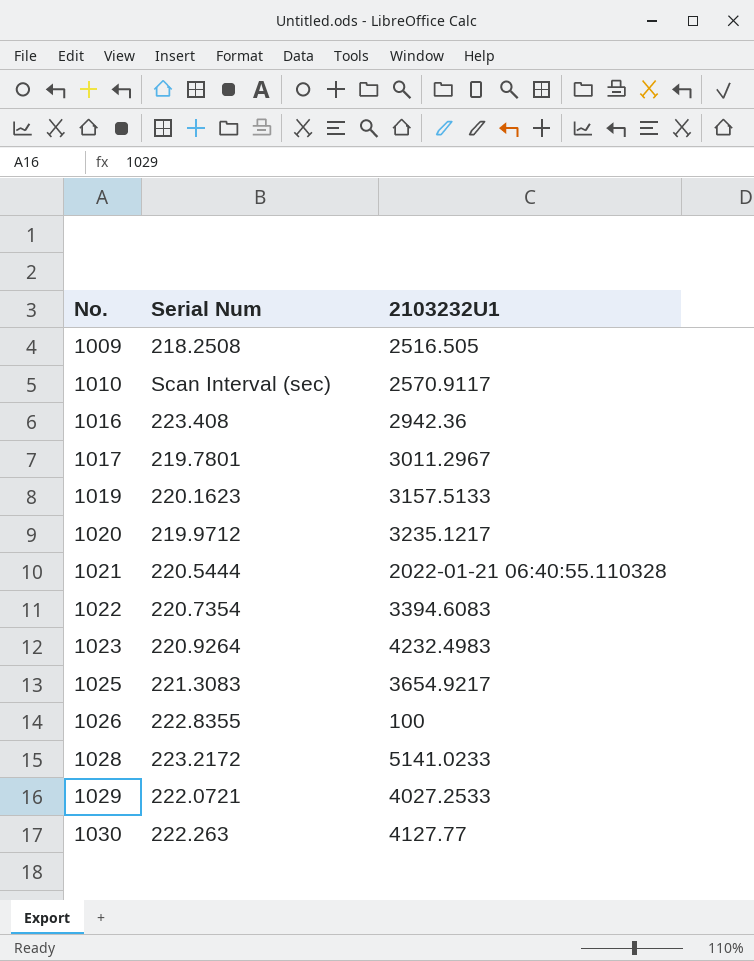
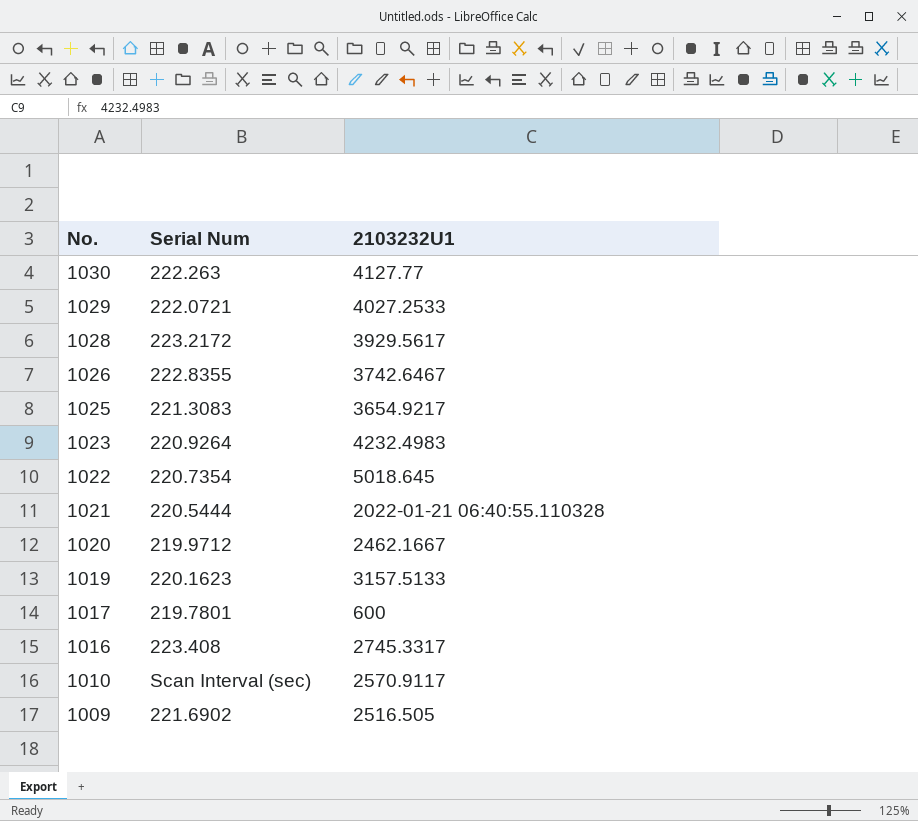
row order: No. ascending -> No. descending
1028 | 2103232U1: 5141.0233 -> 3929.5617
1026 | 2103232U1: 100 -> 3742.6467
1022 | 2103232U1: 3394.6083 -> 5018.645
1020 | 2103232U1: 3235.1217 -> 2462.1667
1017 | 2103232U1: 3011.2967 -> 600
1016 | 2103232U1: 2942.36 -> 2745.3317
1009 | Serial Num: 218.2508 -> 221.6902

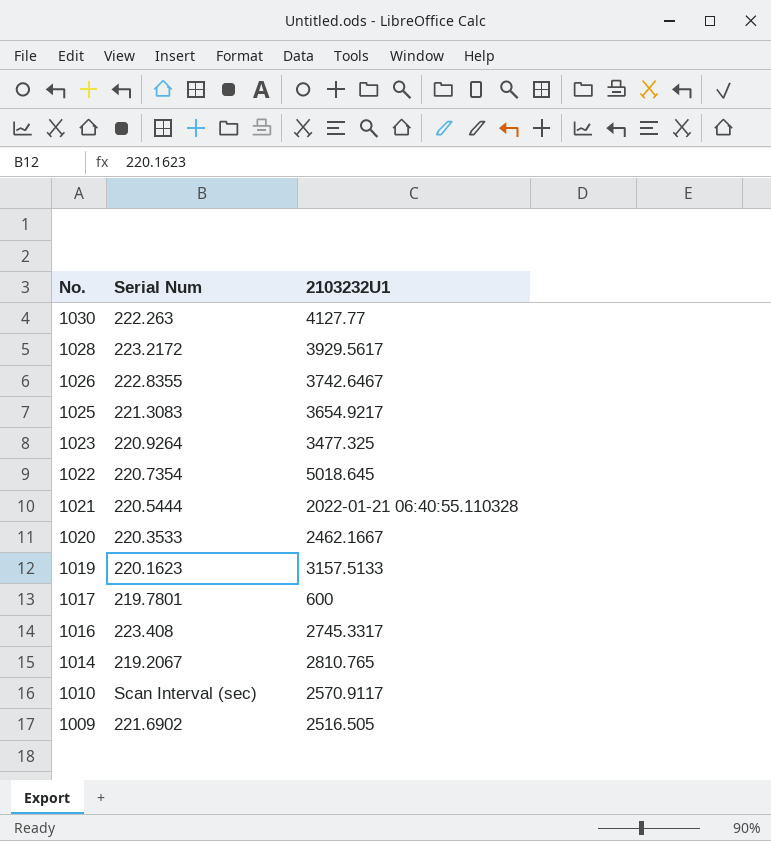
row 1029: 222.0721 | 4027.2533 -> none
1023 | 2103232U1: 4232.4983 -> 3477.325
1020 | Serial Num: 219.9712 -> 220.3533
row 1014: none -> 219.2067 | 2810.765

